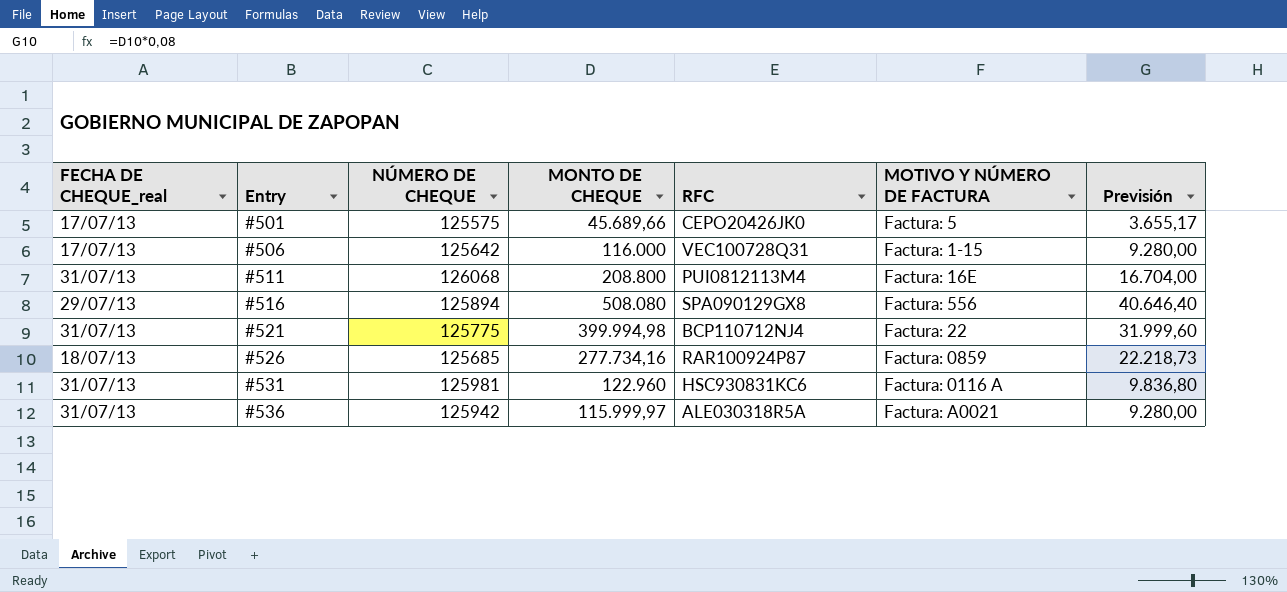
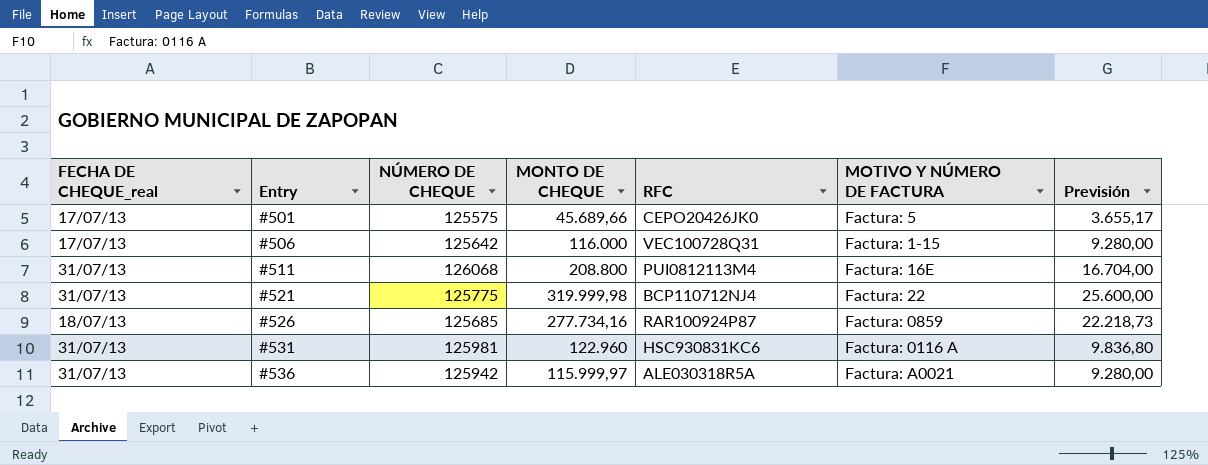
row #516: 29/07/13 | 125894 | 508.080 | SPA090129GX8 | Factura: 556 | 40.646,40 -> none
#521 | MONTO DE CHEQUE: 399.994,98 -> 319.999,98
#521 | Previsión: 31.999,60 -> 25.600,00

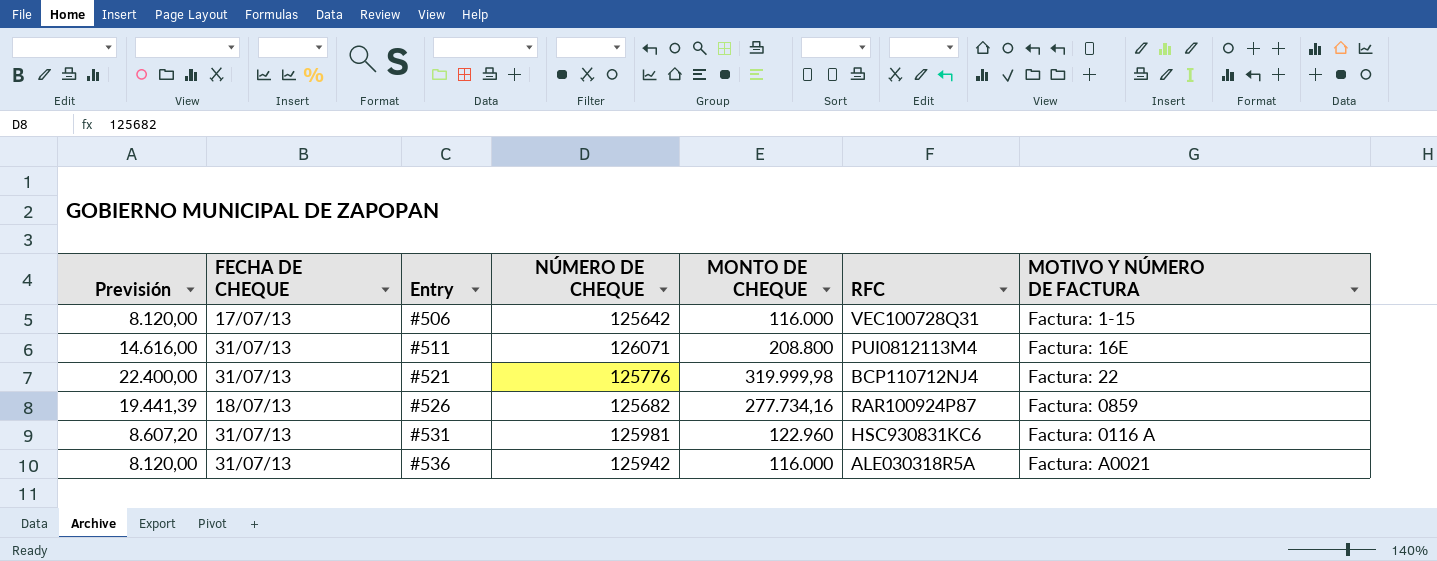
column Previsión | formula: [MONTO DE CHEQUE] * 0,08 -> [MONTO DE CHEQUE] * 0,07
column Previsión | position: 7 -> 1
column name: FECHA DE CHEQUE_real -> FECHA DE CHEQUE
row #501: 17/07/13 | 125575 | 45.689,66 | CEPO20426JK0 | Factura: 5 | 3.655,17 -> none
#511 | NÚMERO DE CHEQUE: 126068 -> 126071
#521 | NÚMERO DE CHEQUE: 125775 -> 125776
#526 | NÚMERO DE CHEQUE: 125685 -> 125682
#536 | MONTO DE CHEQUE: 115.999,97 -> 116.000

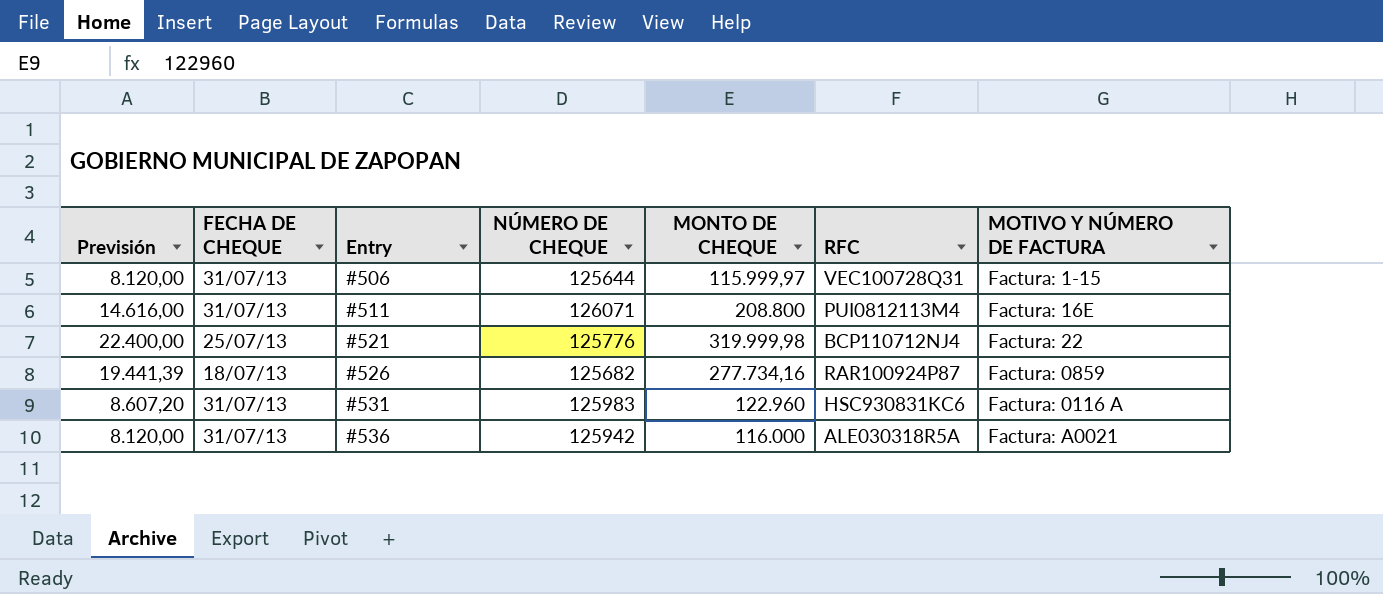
#506 | FECHA DE CHEQUE: 17/07/13 -> 31/07/13
#506 | NÚMERO DE CHEQUE: 125642 -> 125644
#506 | MONTO DE CHEQUE: 116.000 -> 115.999,97
#521 | FECHA DE CHEQUE: 31/07/13 -> 25/07/13
#531 | NÚMERO DE CHEQUE: 125981 -> 125983

